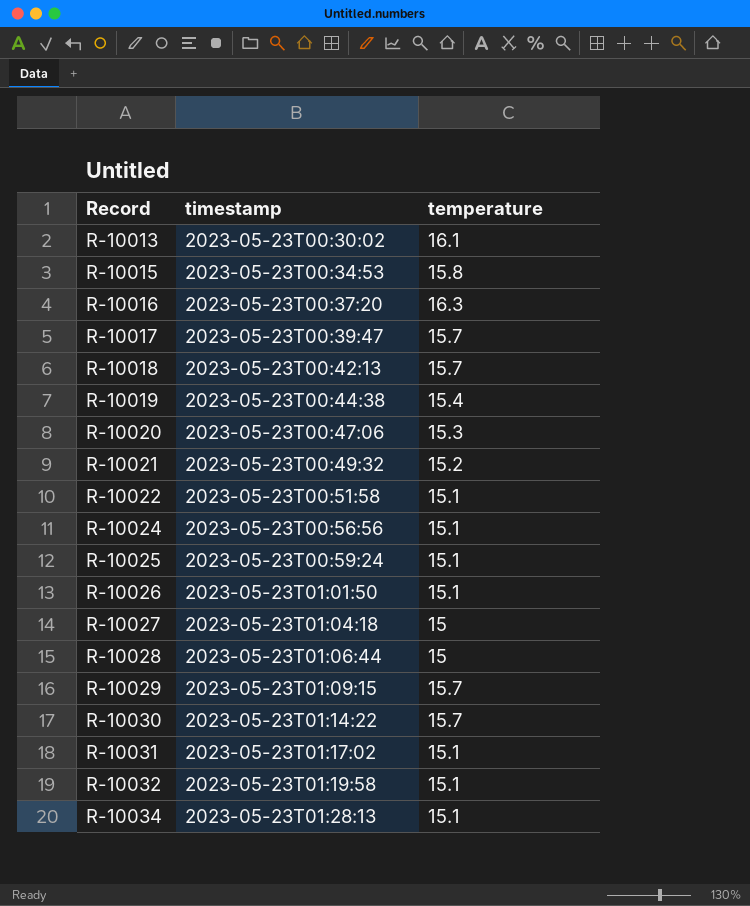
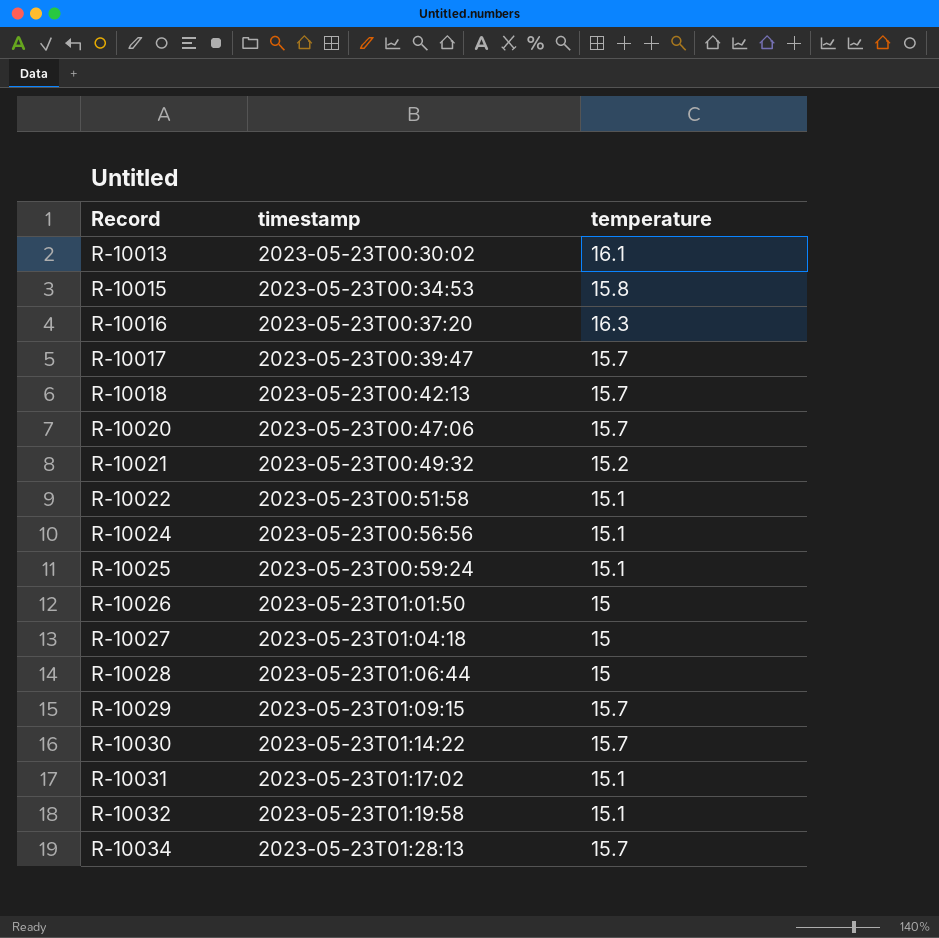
row R-10019: 2023-05-23T00:44:38 | 15.4 -> none
R-10020 | temperature: 15.3 -> 15.7
R-10026 | temperature: 15.1 -> 15
R-10034 | temperature: 15.1 -> 15.7

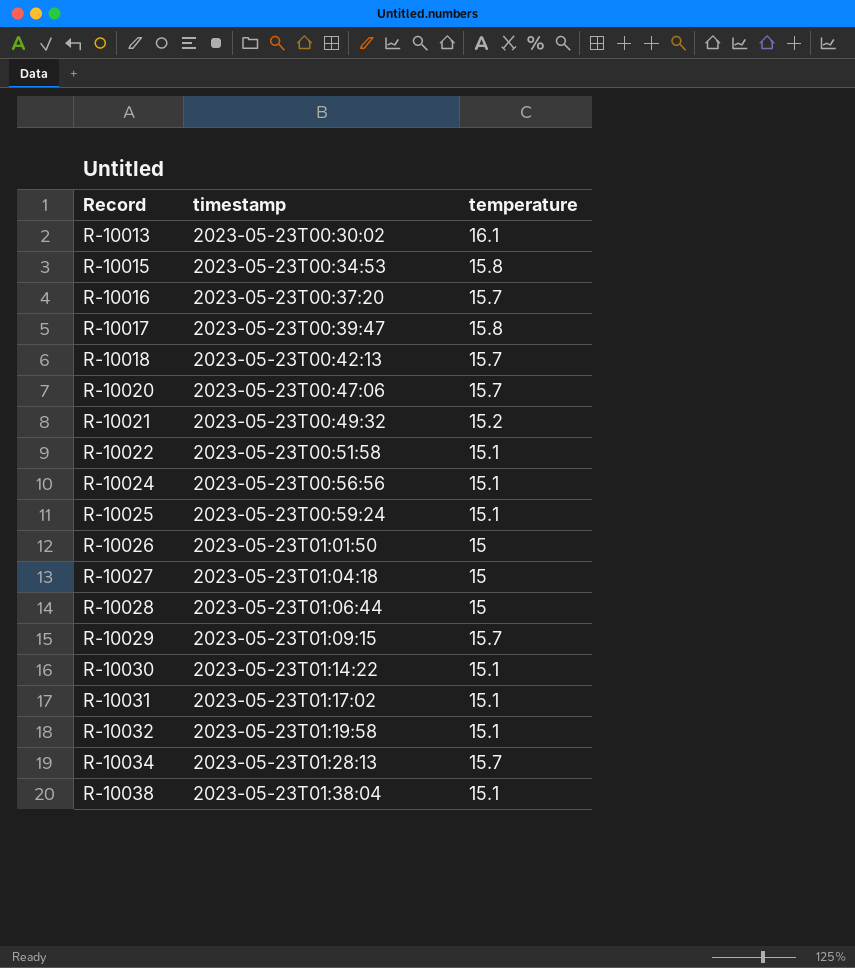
R-10016 | temperature: 16.3 -> 15.7
R-10017 | temperature: 15.7 -> 15.8
R-10030 | temperature: 15.7 -> 15.1
row R-10038: none -> 2023-05-23T01:38:04 | 15.1

